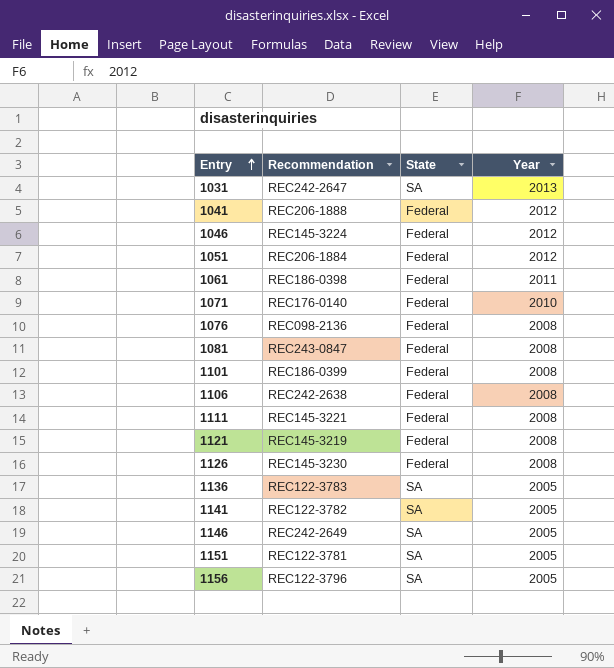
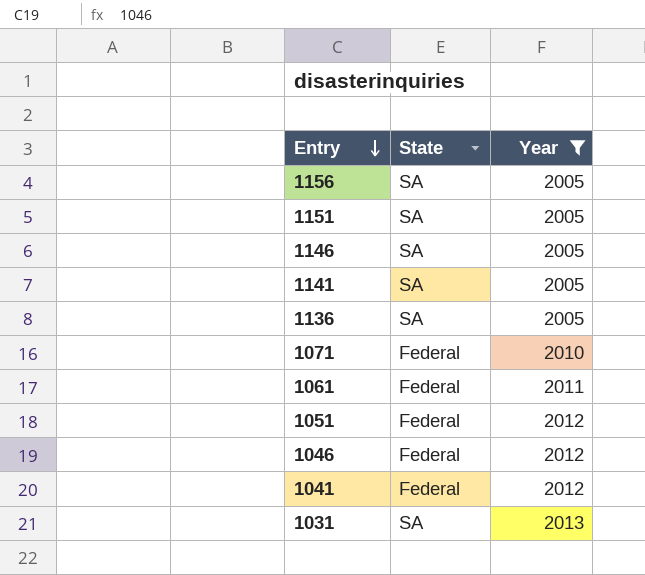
filter: none -> Year != 2008
row order: Entry ascending -> Entry descending
column Recommendation | position: 2 -> none

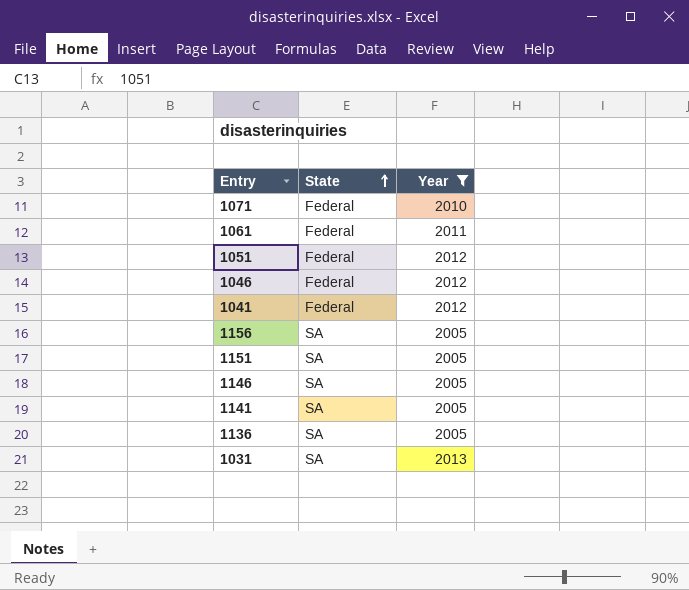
row order: Entry descending -> State ascending

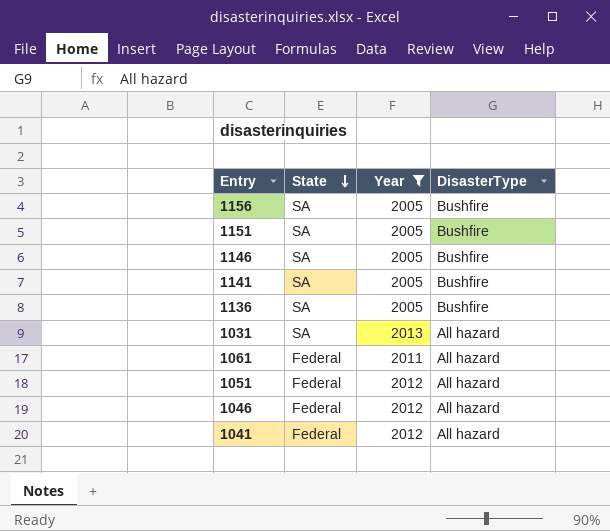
row order: State ascending -> State descending
column DisasterType | position: none -> 4
row 1071: Federal | 2010 -> none

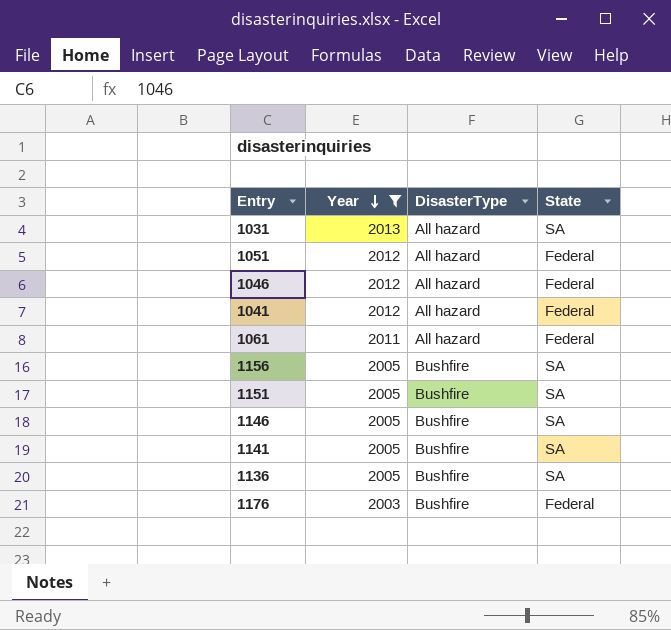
row order: State descending -> Year descending
column State | position: 2 -> 4
row 1176: none -> 2003 | Bushfire | Federal

